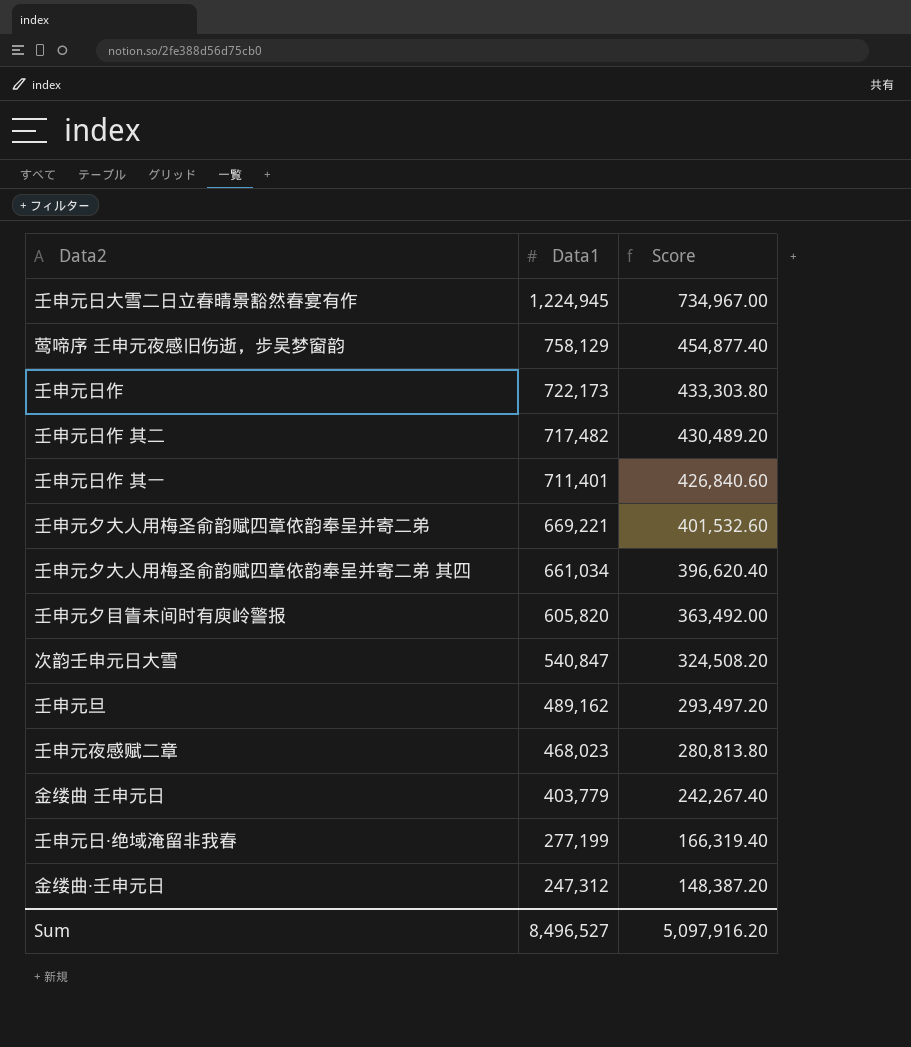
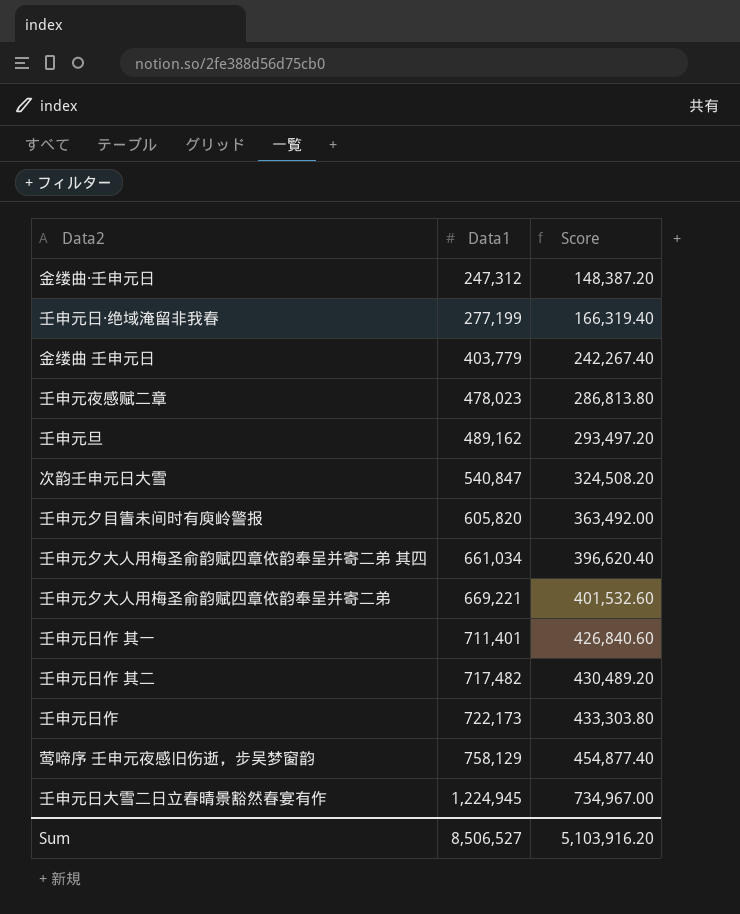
row order: Data1 descending -> Data1 ascending
壬申元夜感赋二章 | Data1: 468,023 -> 478,023
壬申元夜感赋二章 | Score: 280,813.80 -> 286,813.80
Sum | Data1: 8,496,527 -> 8,506,527
Sum | Score: 5,097,916.20 -> 5,103,916.20

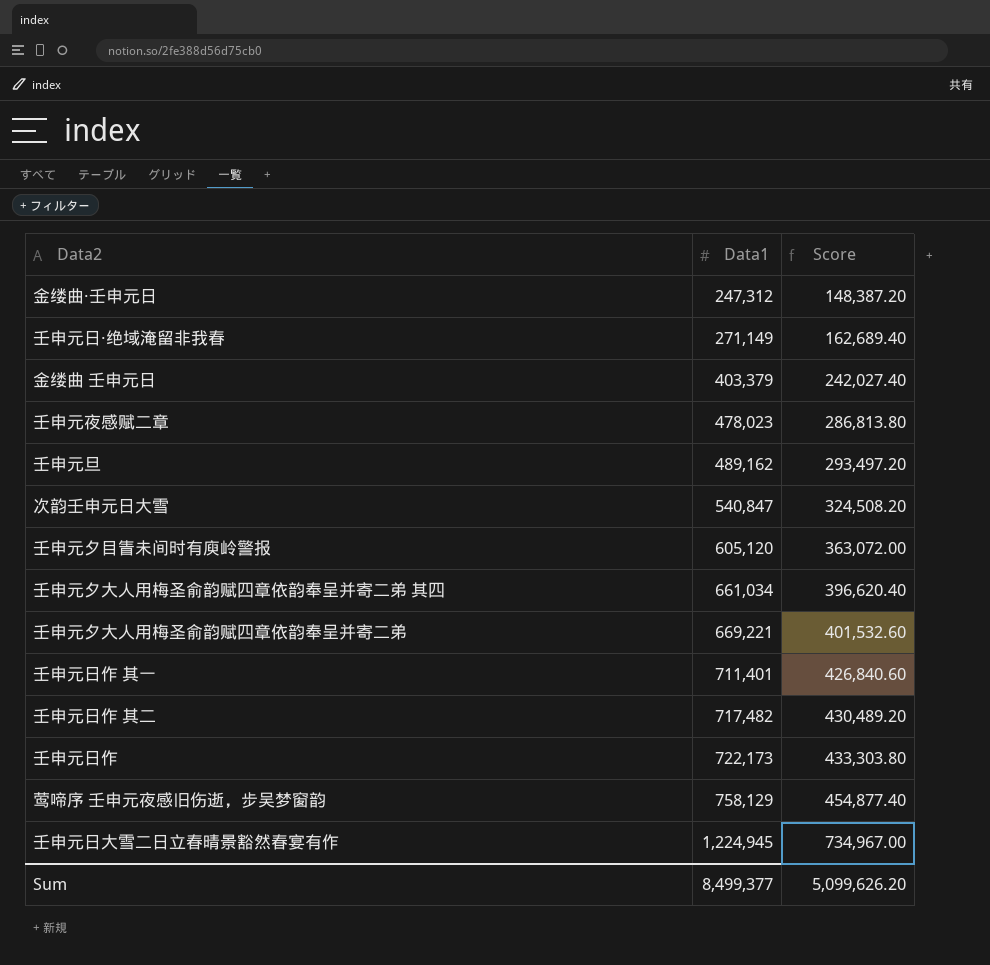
壬申元日·绝域淹留非我春 | Data1: 277,199 -> 271,149
壬申元日·绝域淹留非我春 | Score: 166,319.40 -> 162,689.40
金缕曲 壬申元日 | Data1: 403,779 -> 403,379
金缕曲 壬申元日 | Score: 242,267.40 -> 242,027.40
壬申元夕目眚未间时有庾岭警报 | Data1: 605,820 -> 605,120
壬申元夕目眚未间时有庾岭警报 | Score: 363,492.00 -> 363,072.00
Sum | Data1: 8,506,527 -> 8,499,377
Sum | Score: 5,103,916.20 -> 5,099,626.20

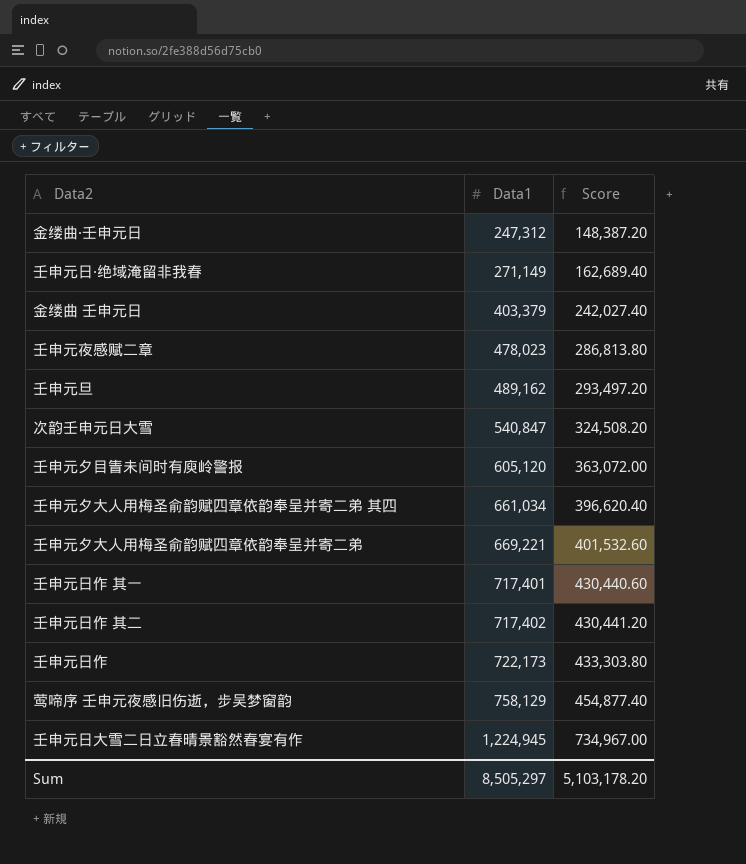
壬申元日作 其一 | Data1: 711,401 -> 717,401
壬申元日作 其一 | Score: 426,840.60 -> 430,440.60
壬申元日作 其二 | Data1: 717,482 -> 717,402
壬申元日作 其二 | Score: 430,489.20 -> 430,441.20
Sum | Data1: 8,499,377 -> 8,505,297
Sum | Score: 5,099,626.20 -> 5,103,178.20

